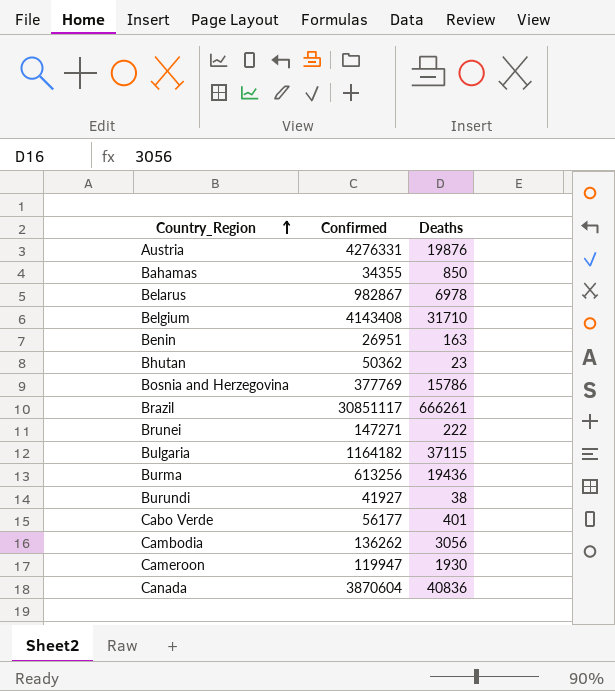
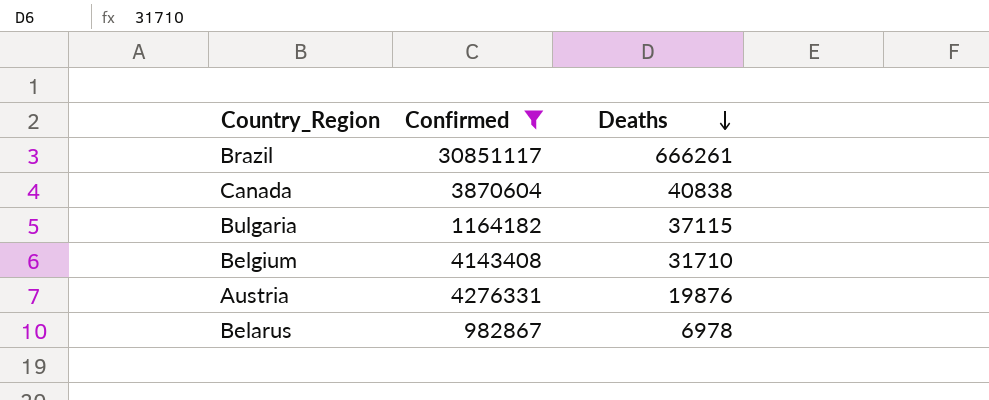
filter: none -> Confirmed >= 982867
row order: Country_Region ascending -> Deaths descending
Canada | Deaths: 40836 -> 40838

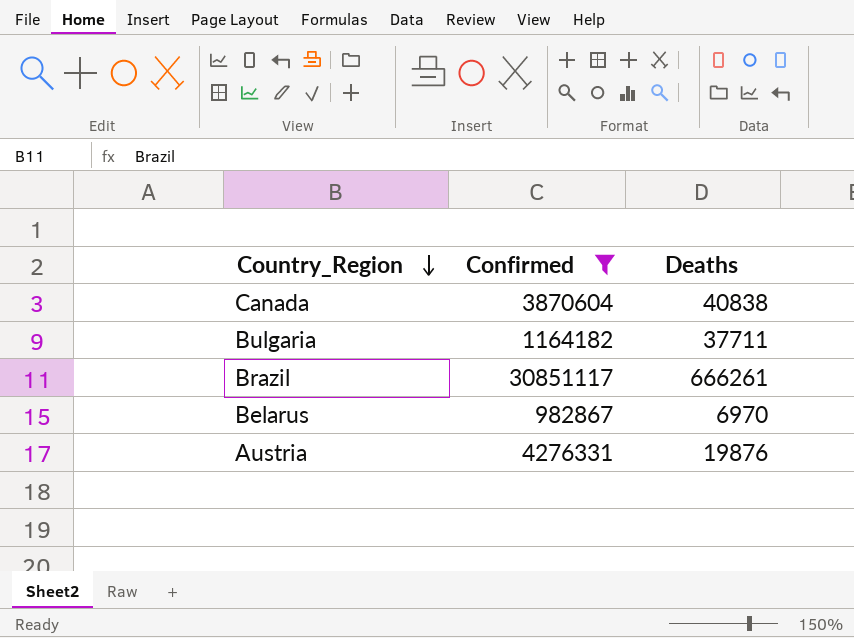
row order: Deaths descending -> Country_Region descending
row Belgium: 4143408 | 31710 -> none
Bulgaria | Deaths: 37115 -> 37711
Belarus | Deaths: 6978 -> 6970

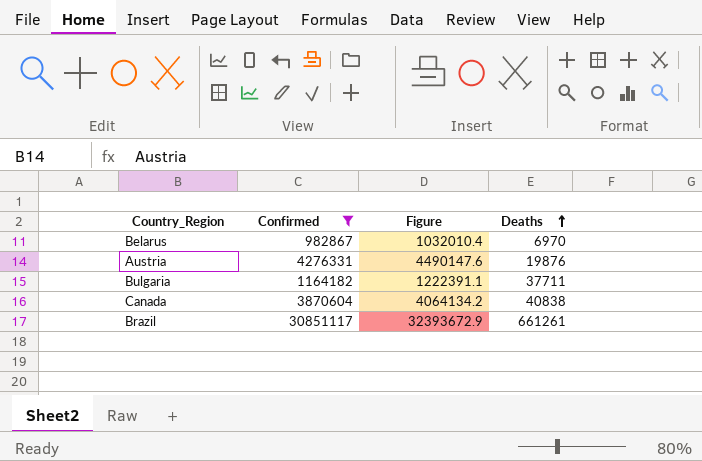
row order: Country_Region descending -> Deaths ascending
column Figure | formula: none -> [Confirmed] * 1.05
Brazil | Deaths: 666261 -> 661261

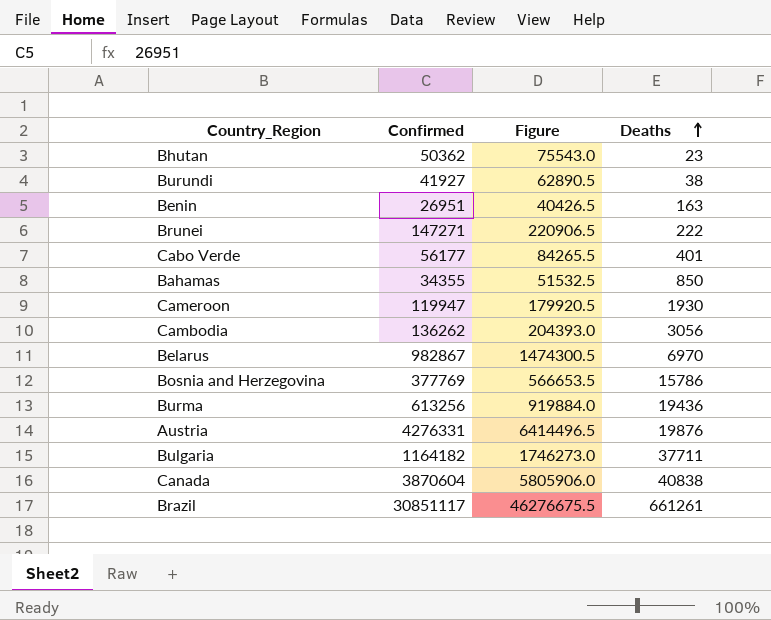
filter: Confirmed >= 982867 -> none
column Figure | formula: [Confirmed] * 1.05 -> [Confirmed] * 1.5

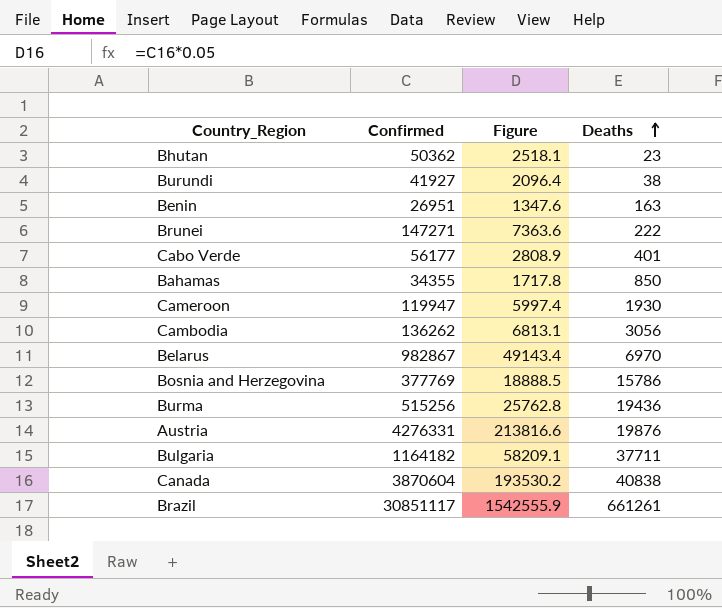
column Figure | formula: [Confirmed] * 1.5 -> [Confirmed] * 0.05
Burma | Confirmed: 613256 -> 515256

